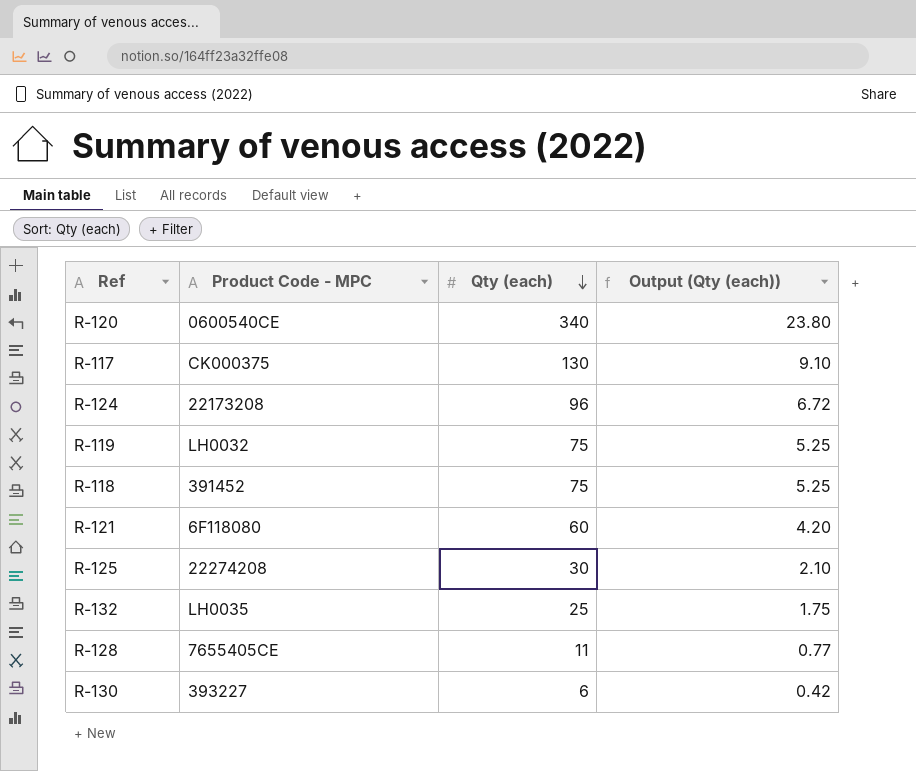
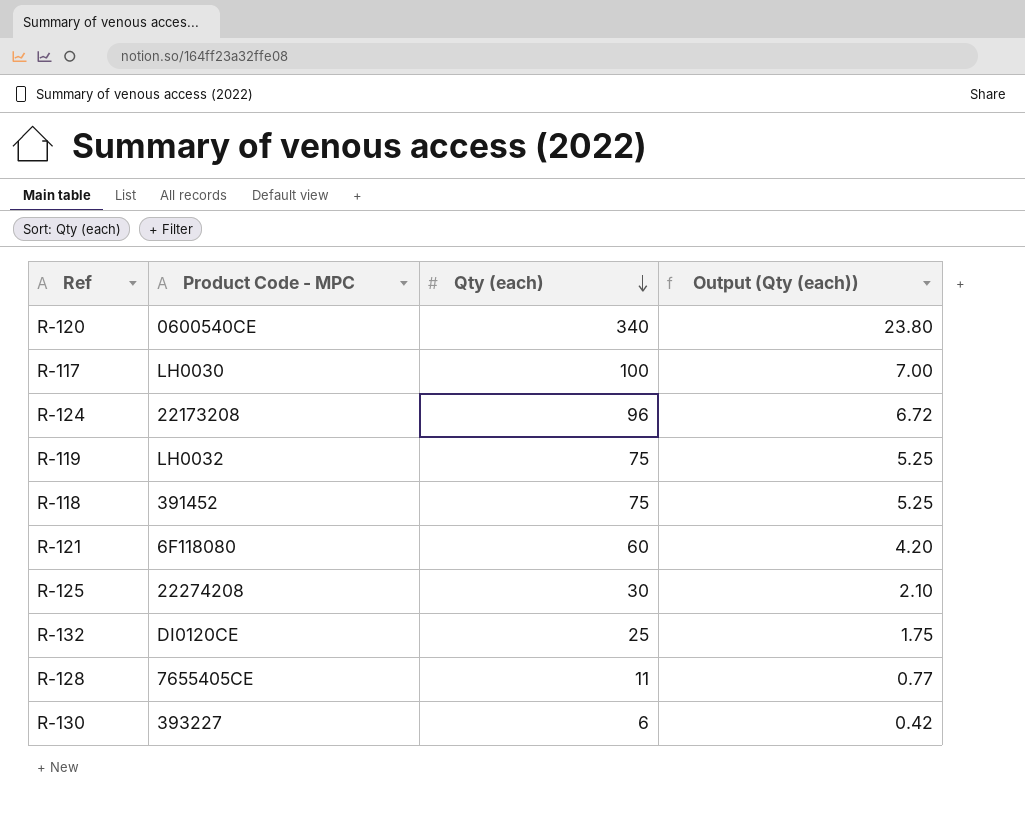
R-117 | Product Code - MPC: CK000375 -> LH0030
R-117 | Qty (each): 130 -> 100
R-117 | Output (Qty (each)): 9.10 -> 7.00
R-132 | Product Code - MPC: LH0035 -> DI0120CE

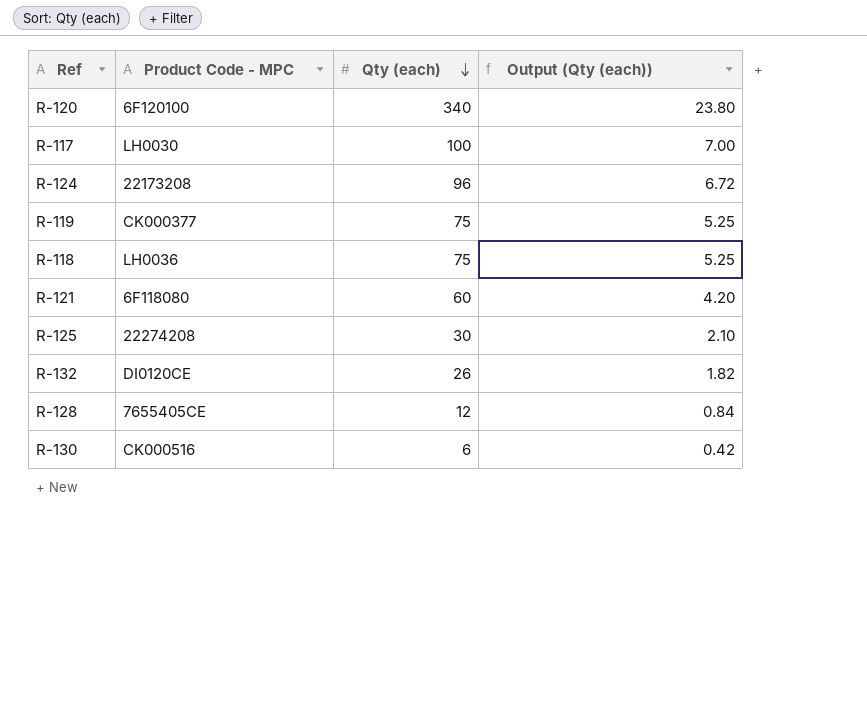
R-120 | Product Code - MPC: 0600540CE -> 6F120100
R-119 | Product Code - MPC: LH0032 -> CK000377
R-118 | Product Code - MPC: 391452 -> LH0036
R-132 | Qty (each): 25 -> 26
R-132 | Output (Qty (each)): 1.75 -> 1.82
R-128 | Qty (each): 11 -> 12
R-128 | Output (Qty (each)): 0.77 -> 0.84
R-130 | Product Code - MPC: 393227 -> CK000516

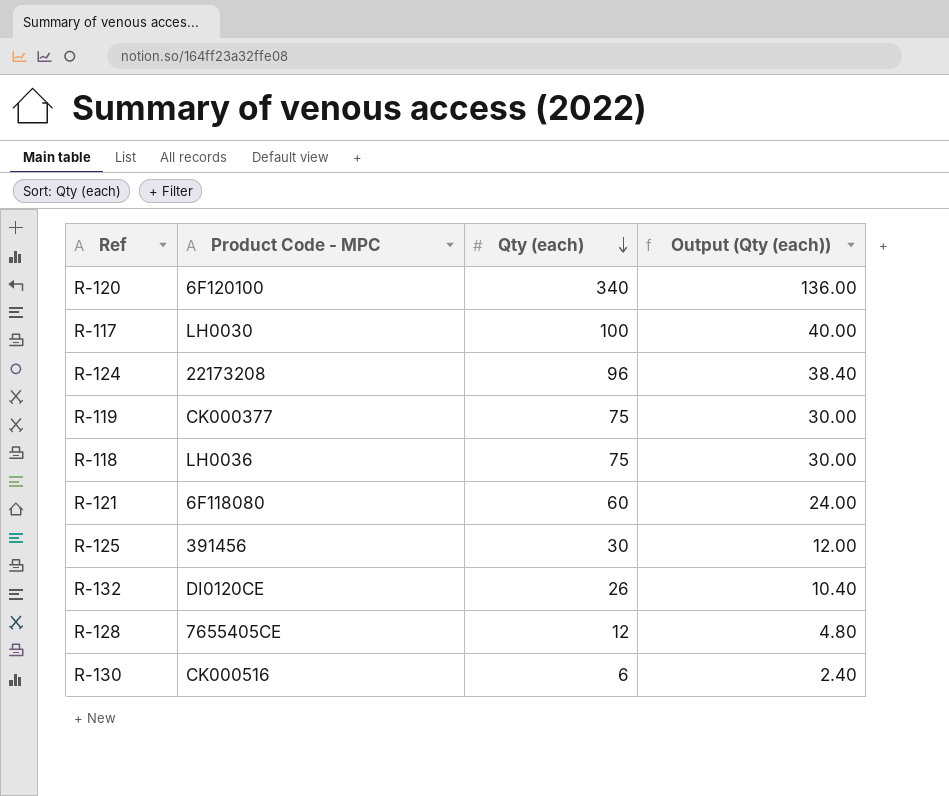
column Output (Qty (each)) | formula: [Qty (each)] * 0.07 -> [Qty (each)] * 0.4
R-125 | Product Code - MPC: 22274208 -> 391456

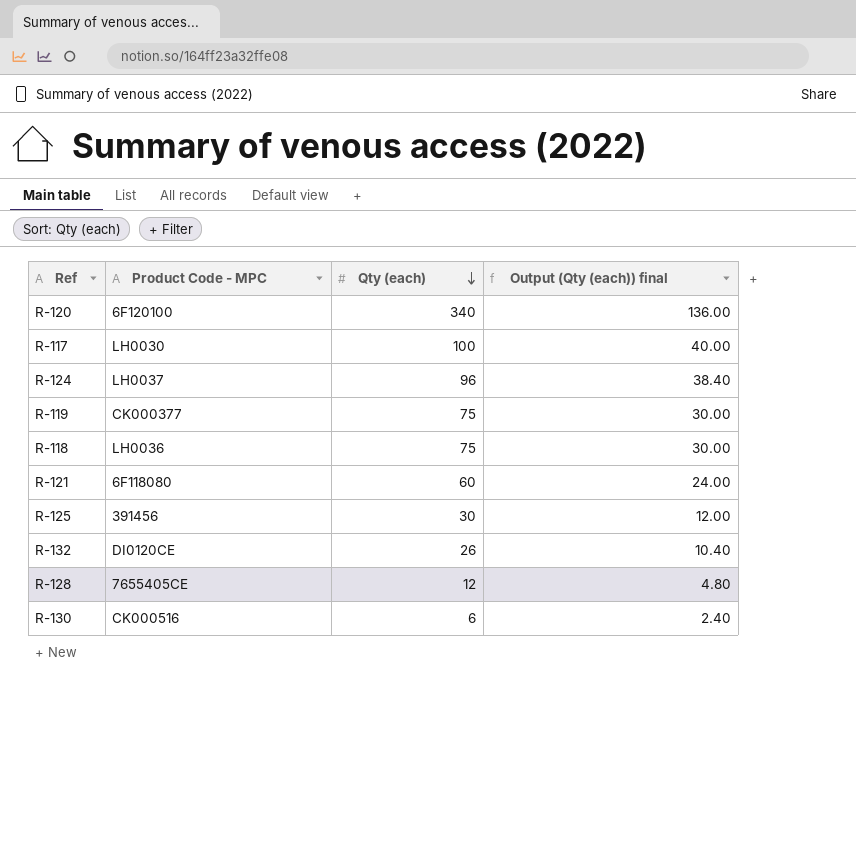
column name: Output (Qty (each)) -> Output (Qty (each)) final
R-124 | Product Code - MPC: 22173208 -> LH0037

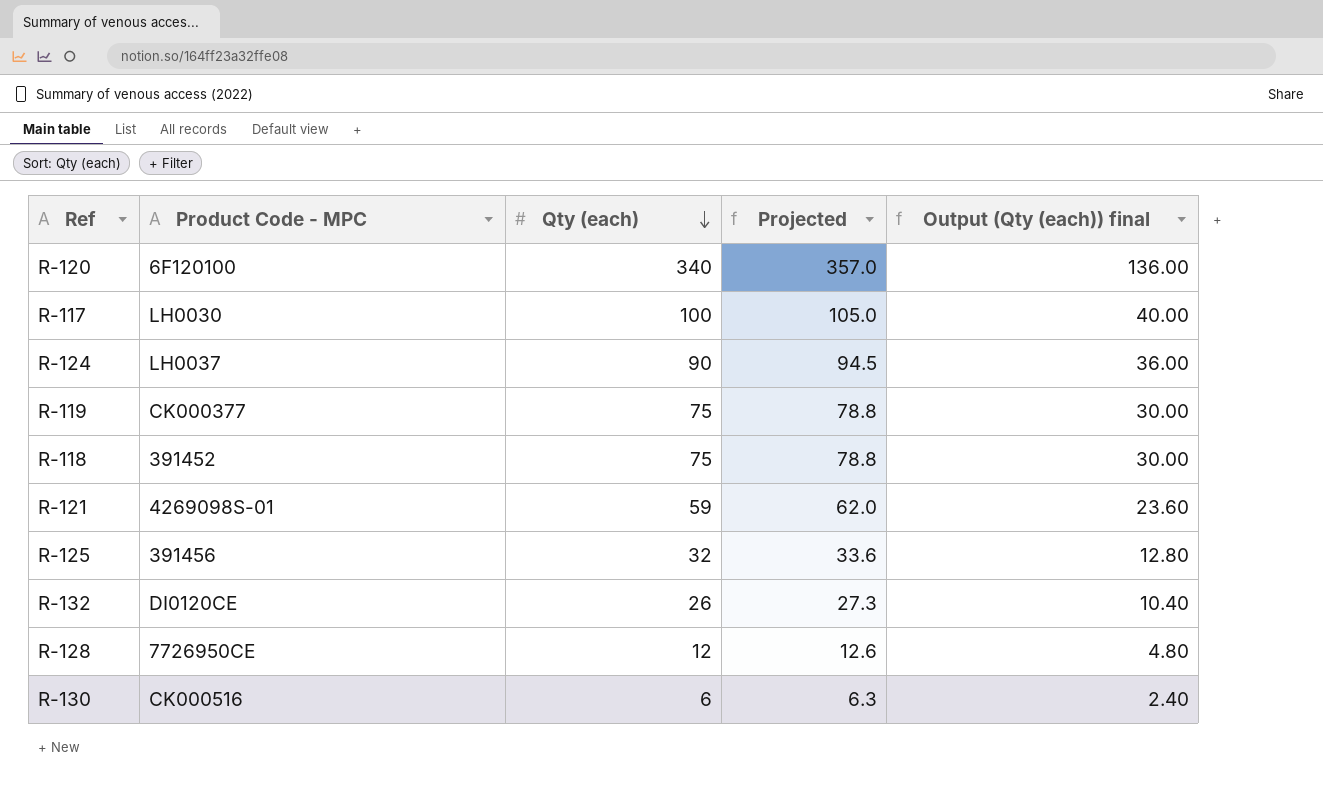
column Projected | formula: none -> [Qty (each)] * 1.05
R-124 | Qty (each): 96 -> 90
R-124 | Output (Qty (each)) final: 38.40 -> 36.00
R-118 | Product Code - MPC: LH0036 -> 391452
R-121 | Product Code - MPC: 6F118080 -> 4269098S-01
R-121 | Qty (each): 60 -> 59
R-121 | Output (Qty (each)) final: 24.00 -> 23.60
R-125 | Qty (each): 30 -> 32
R-125 | Output (Qty (each)) final: 12.00 -> 12.80
R-128 | Product Code - MPC: 7655405CE -> 7726950CE

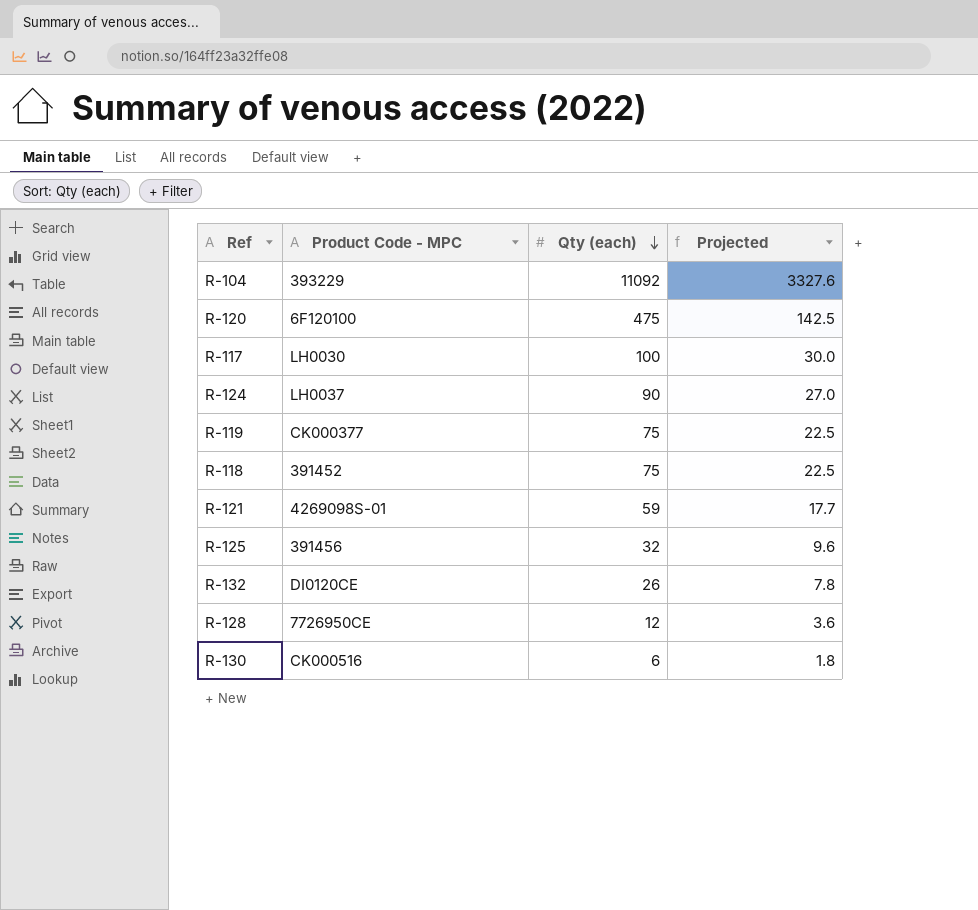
column Output (Qty (each)) final | formula: [Qty (each)] * 0.4 -> none
column Projected | formula: [Qty (each)] * 1.05 -> [Qty (each)] * 0.3
row R-104: none -> 393229 | 11092 | 3327.6
R-120 | Qty (each): 340 -> 475

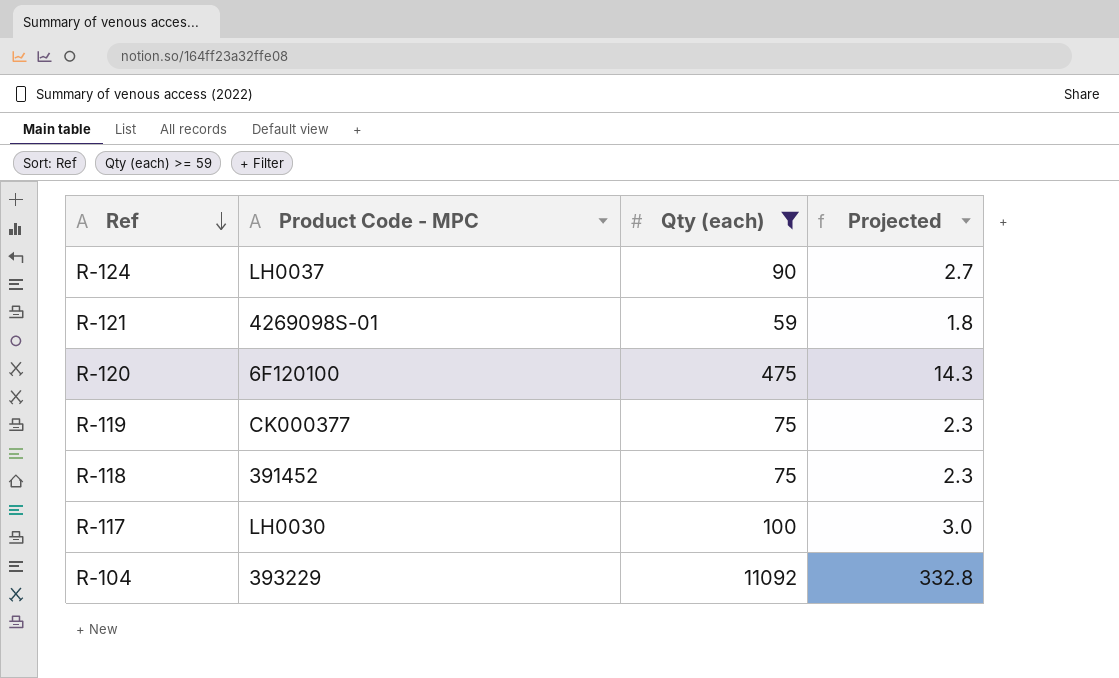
filter: none -> Qty (each) >= 59
row order: Qty (each) descending -> Ref descending
column Projected | formula: [Qty (each)] * 0.3 -> [Qty (each)] * 0.03

